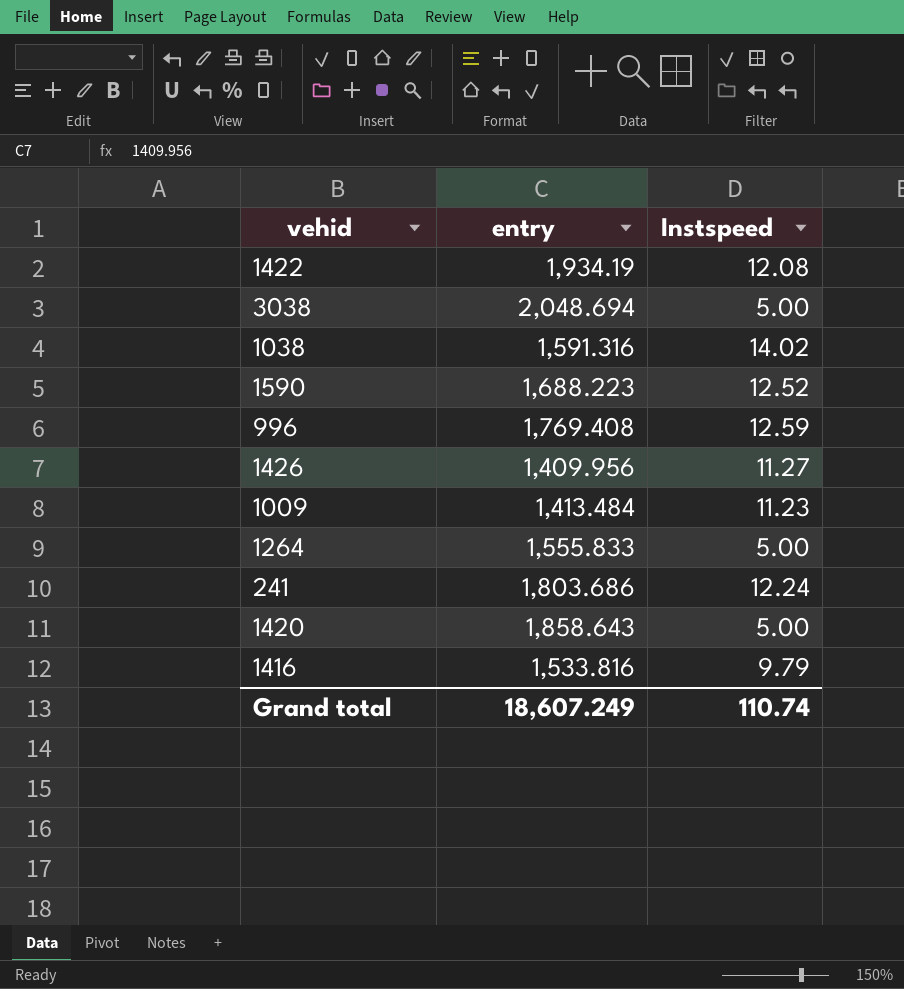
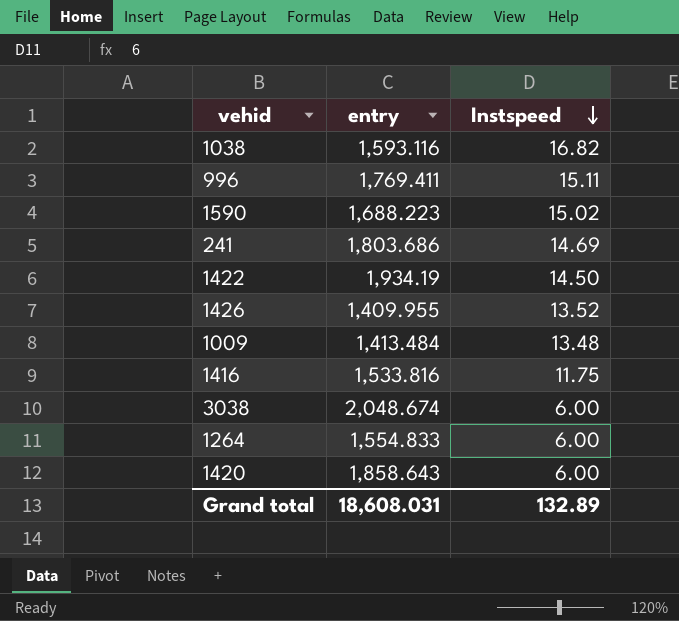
row order: none -> Instspeed descending
1038 | entry: 1,591.316 -> 1,593.116
1038 | Instspeed: 14.02 -> 16.82
996 | entry: 1,769.408 -> 1,769.411
996 | Instspeed: 12.59 -> 15.11
1590 | Instspeed: 12.52 -> 15.02
241 | Instspeed: 12.24 -> 14.69
1422 | Instspeed: 12.08 -> 14.50
1426 | entry: 1,409.956 -> 1,409.955
1426 | Instspeed: 11.27 -> 13.52
1009 | Instspeed: 11.23 -> 13.48
1416 | Instspeed: 9.79 -> 11.75
3038 | entry: 2,048.694 -> 2,048.674
3038 | Instspeed: 5.00 -> 6.00
1264 | entry: 1,555.833 -> 1,554.833
1264 | Instspeed: 5.00 -> 6.00
1420 | Instspeed: 5.00 -> 6.00
Grand total | entry: 18,607.249 -> 18,608.031
Grand total | Instspeed: 110.74 -> 132.89

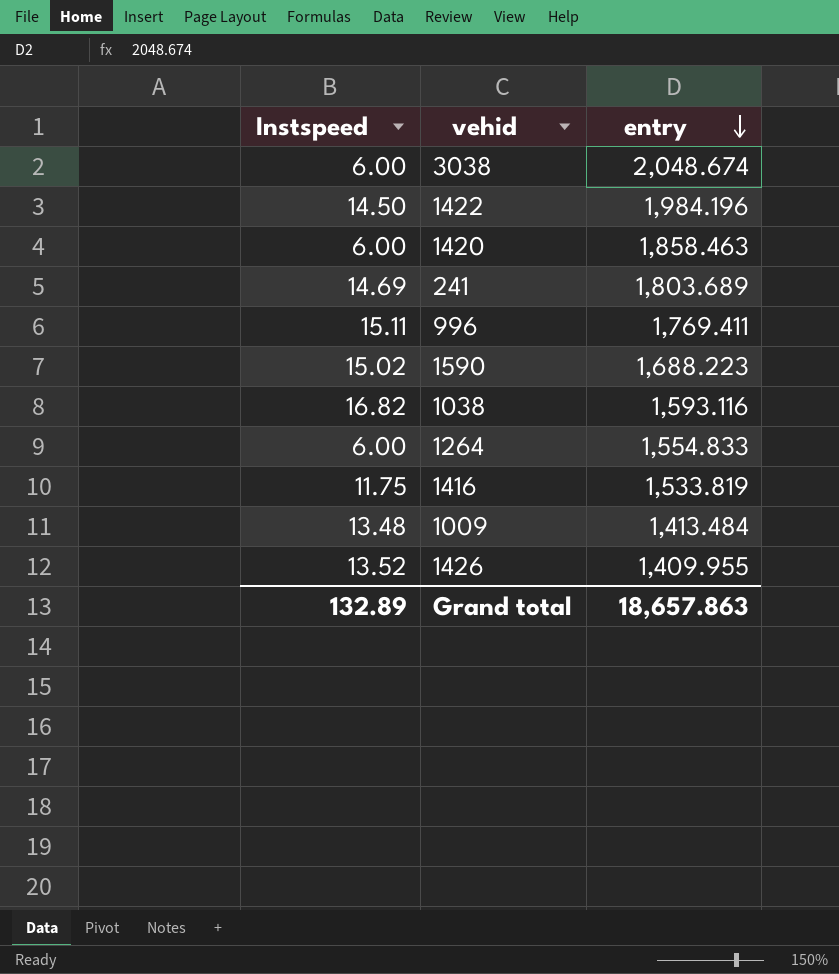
row order: Instspeed descending -> entry descending
column Instspeed | position: 3 -> 1
1422 | entry: 1,934.19 -> 1,984.196
1420 | entry: 1,858.643 -> 1,858.463
241 | entry: 1,803.686 -> 1,803.689
1416 | entry: 1,533.816 -> 1,533.819
Grand total | entry: 18,608.031 -> 18,657.863

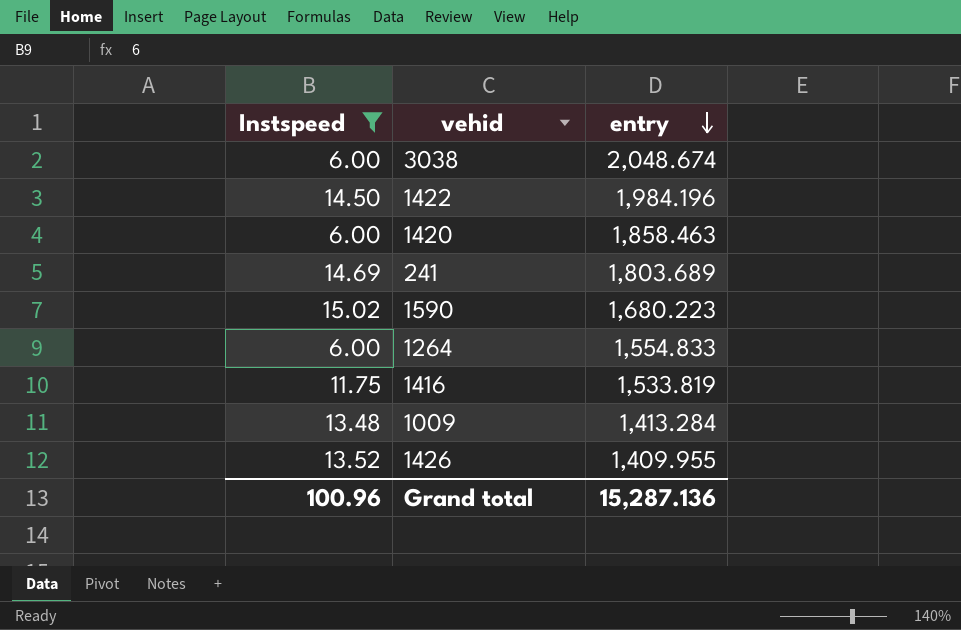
filter: none -> Instspeed <= 15.02
1590 | entry: 1,688.223 -> 1,680.223
1009 | entry: 1,413.484 -> 1,413.284
Grand total | Instspeed: 132.89 -> 100.96
Grand total | entry: 18,657.863 -> 15,287.136

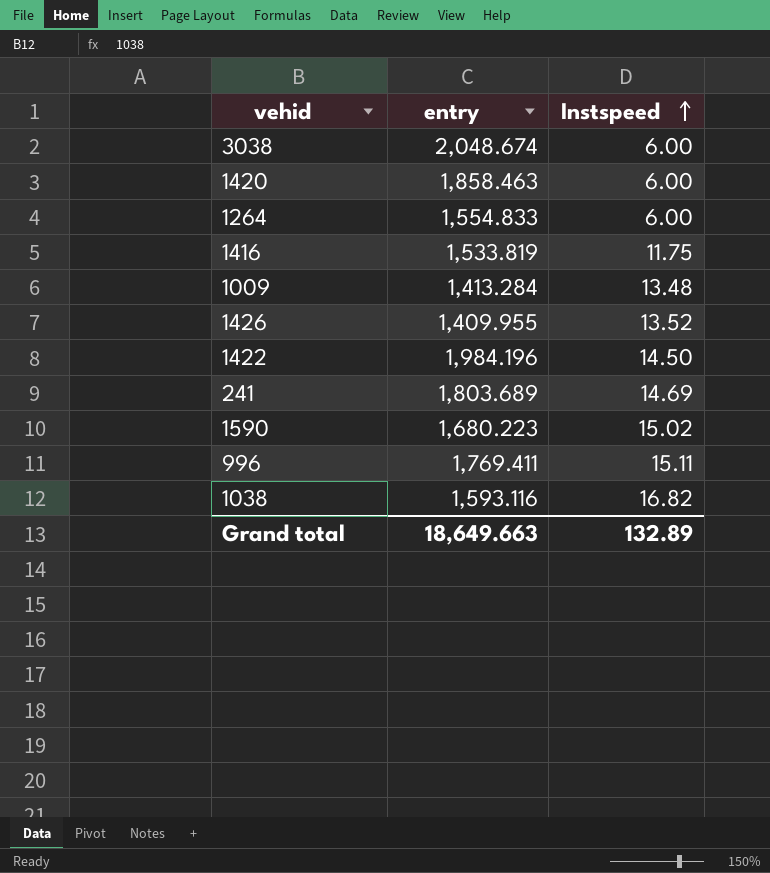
filter: Instspeed <= 15.02 -> none
row order: entry descending -> Instspeed ascending
column Instspeed | position: 1 -> 3
Grand total | entry: 15,287.136 -> 18,649.663
Grand total | Instspeed: 100.96 -> 132.89

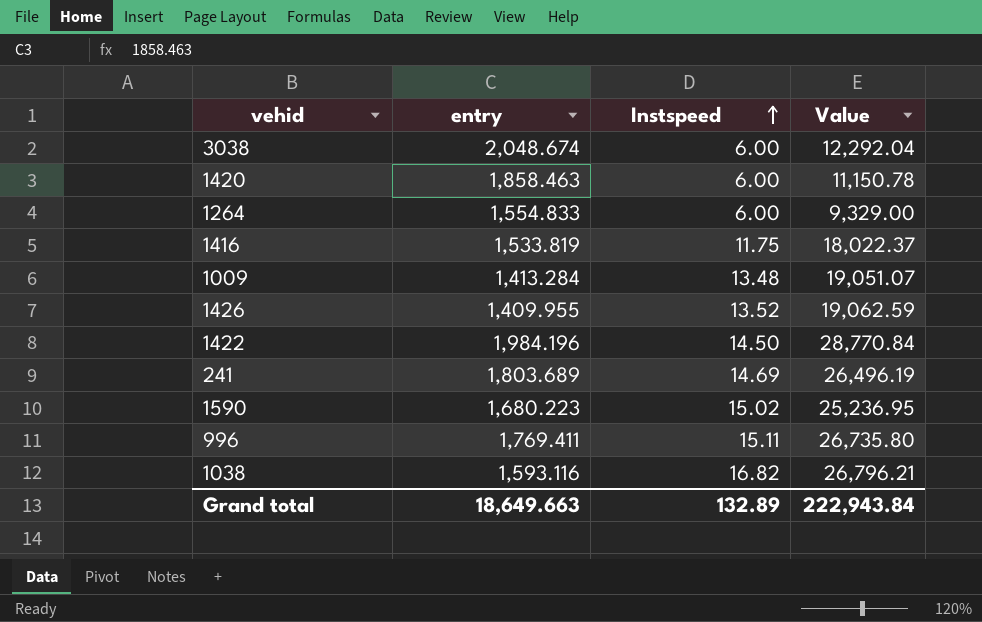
column Value | formula: none -> [entry] * [Instspeed]

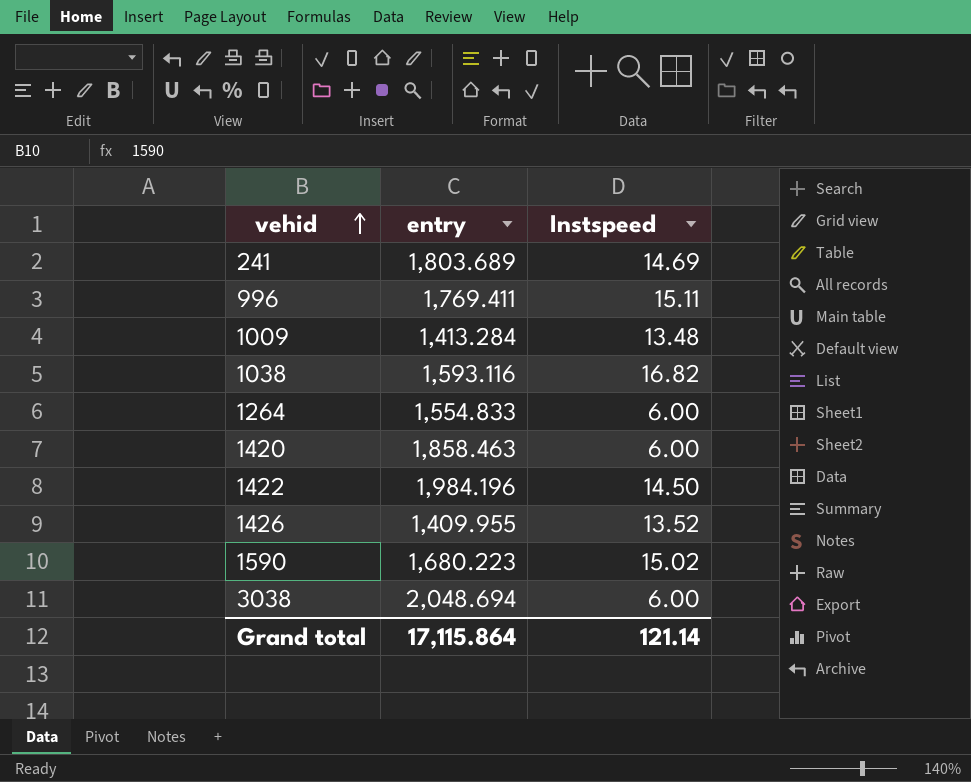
row order: Instspeed ascending -> vehid ascending
column Value | formula: [entry] * [Instspeed] -> none
row 1416: 1,533.819 | 11.75 | 18,022.37 -> none
3038 | entry: 2,048.674 -> 2,048.694
Grand total | entry: 18,649.663 -> 17,115.864
Grand total | Instspeed: 132.89 -> 121.14

